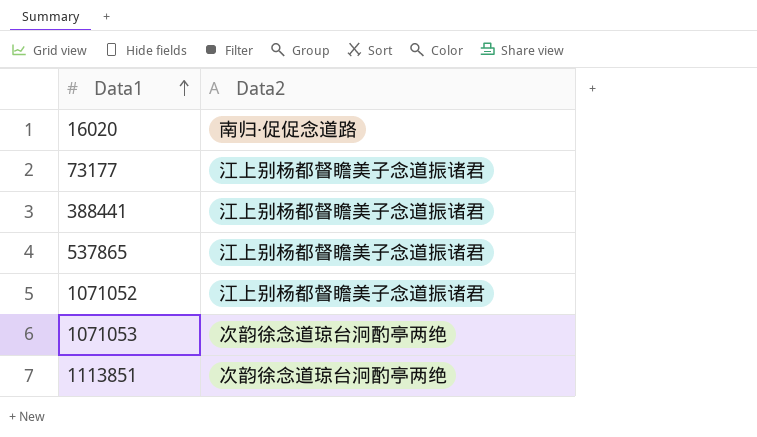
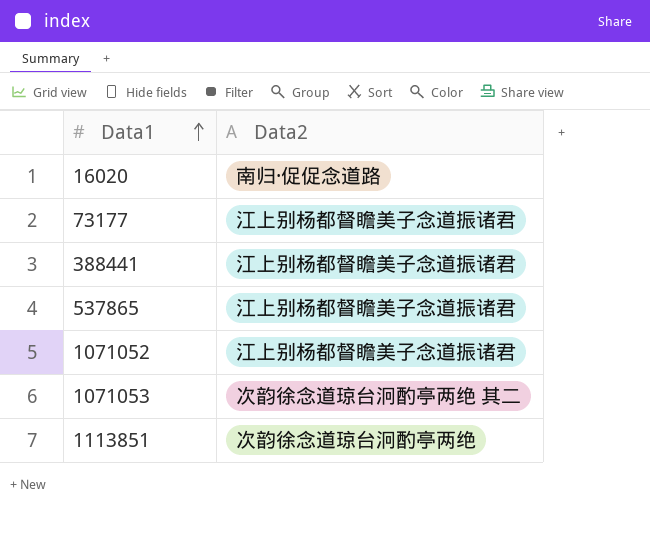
1071053 | Data2: 次韵徐念道琼台泂酌亭两绝 -> 次韵徐念道琼台泂酌亭两绝 其二

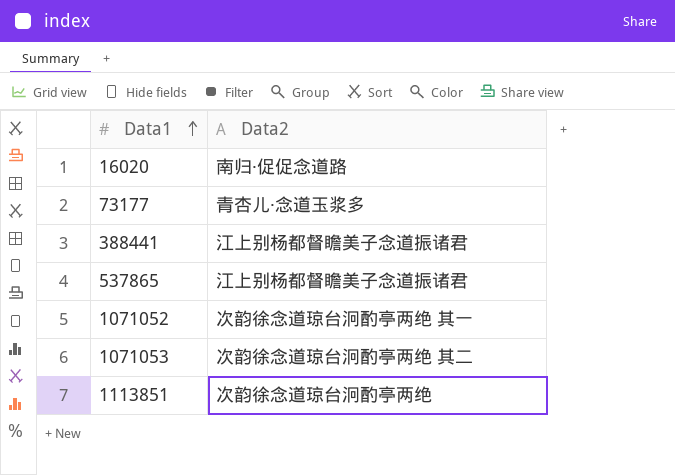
73177 | Data2: 江上别杨都督瞻美子念道振诸君 -> 青杏儿·念道玉浆多
1071052 | Data2: 江上别杨都督瞻美子念道振诸君 -> 次韵徐念道琼台泂酌亭两绝 其一

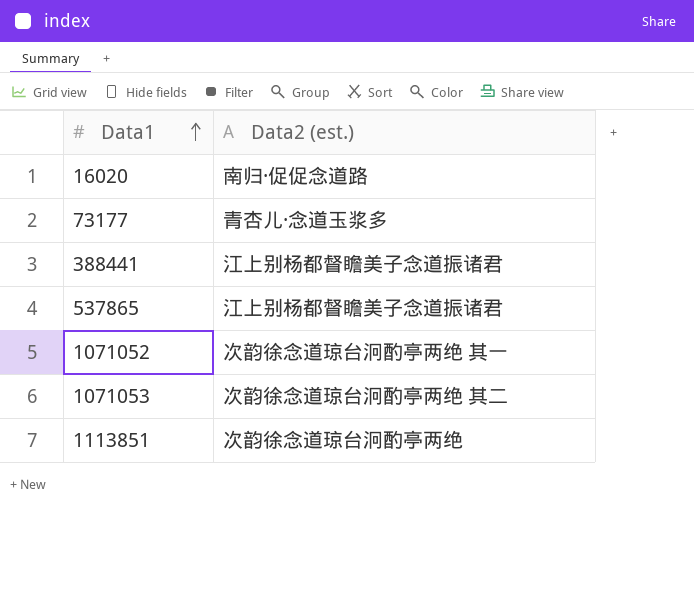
column name: Data2 -> Data2 (est.)

